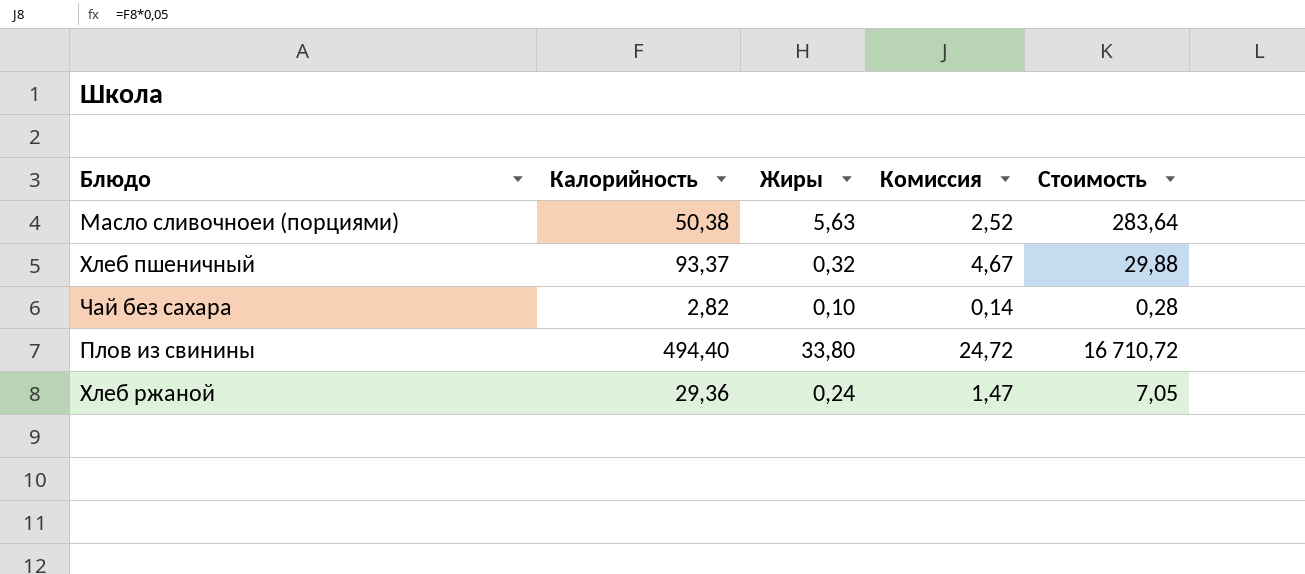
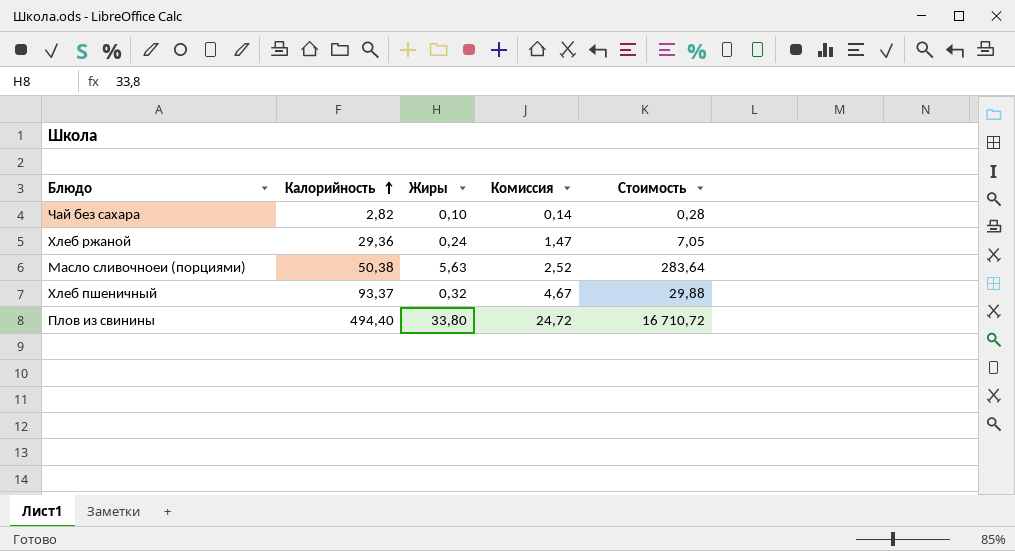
row order: none -> Калорийность ascending

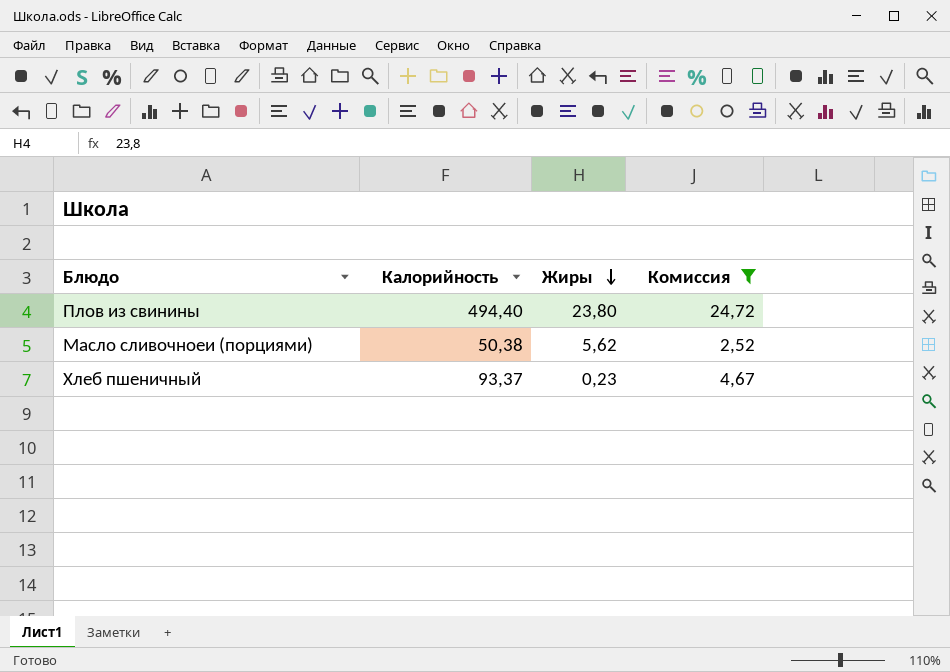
filter: none -> Комиссия >= 2,52
row order: Калорийность ascending -> Жиры descending
column Стоимость | formula: [Калорийность] * [Жиры] -> none
Плов из свинины | Жиры: 33,80 -> 23,80
Масло сливочноеи (порциями) | Жиры: 5,63 -> 5,62
Хлеб пшеничный | Жиры: 0,32 -> 0,23

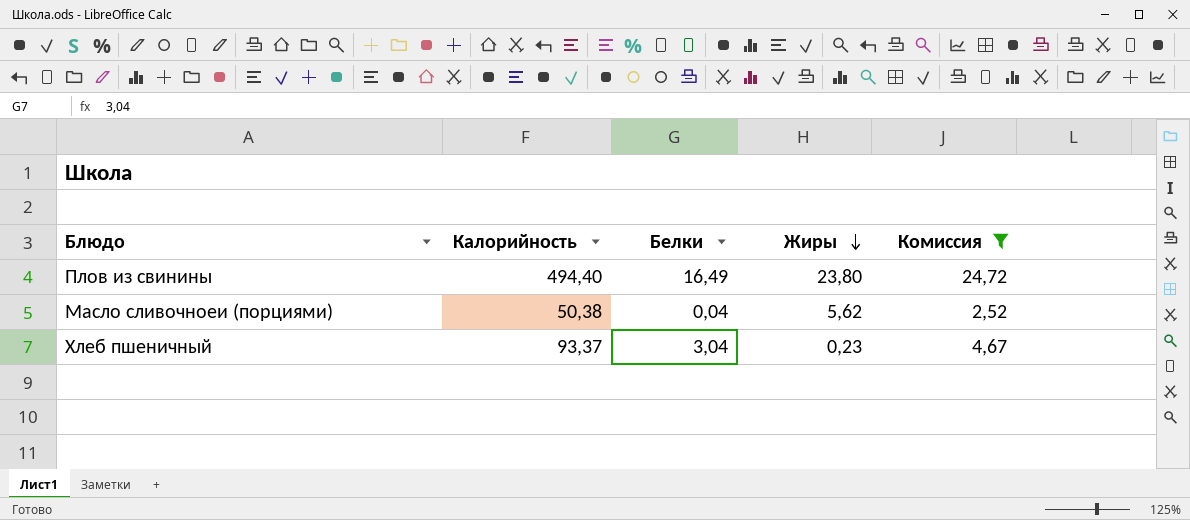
column Белки | position: none -> 3

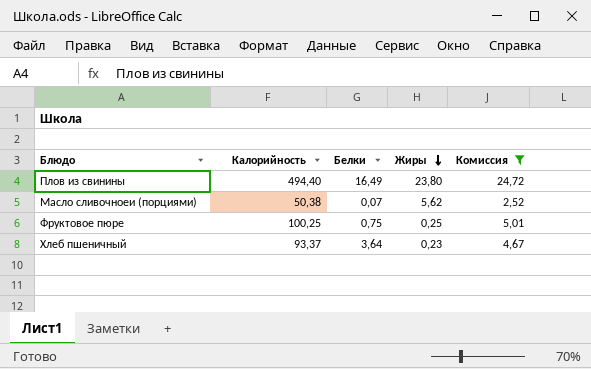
Масло сливочноеи (порциями) | Белки: 0,04 -> 0,07
row Фруктовое пюре: none -> 100,25 | 0,75 | 0,25 | 5,01
Хлеб пшеничный | Белки: 3,04 -> 3,64

